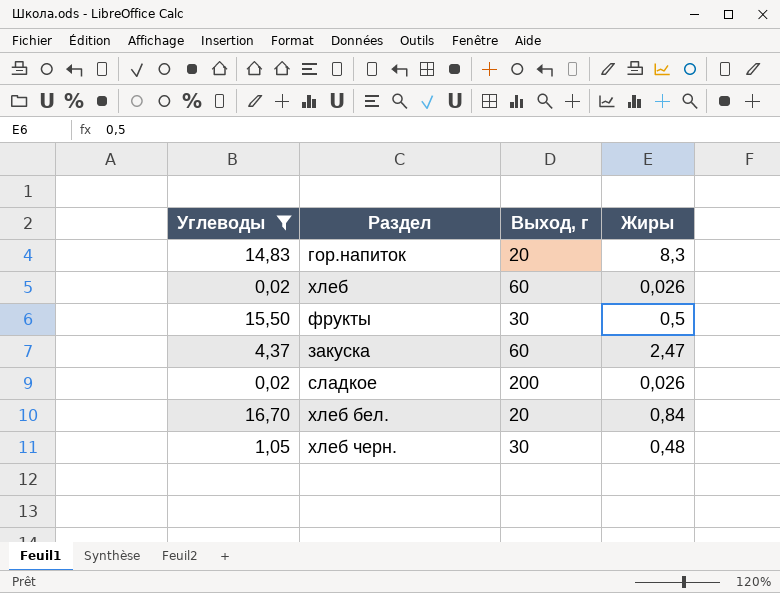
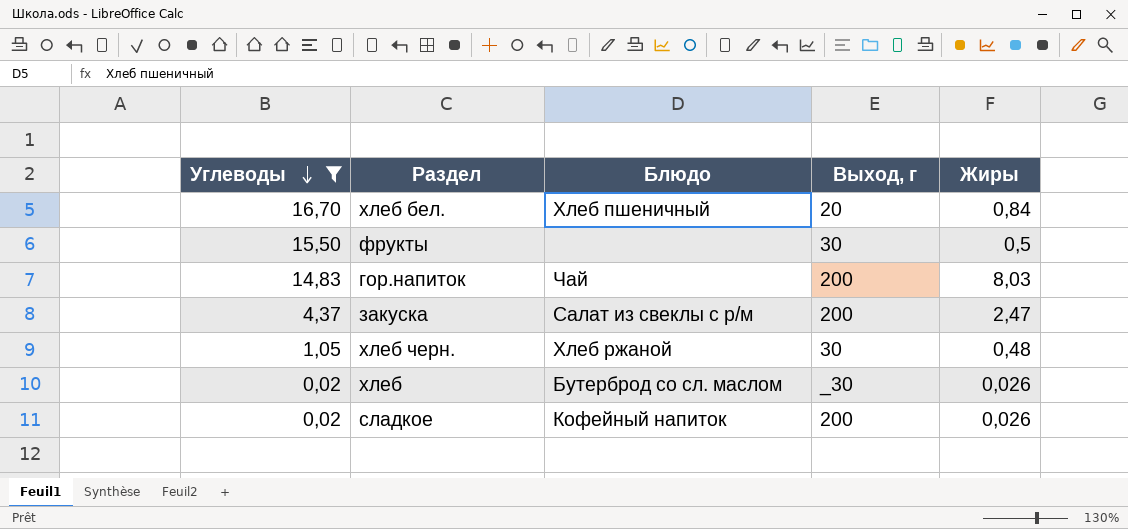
row order: none -> Углеводы descending
column Блюдо | position: none -> 3
гор.напиток | Выход, г: 20 -> 200
гор.напиток | Жиры: 8,3 -> 8,03
закуска | Выход, г: 60 -> 200
хлеб | Выход, г: 60 -> _30

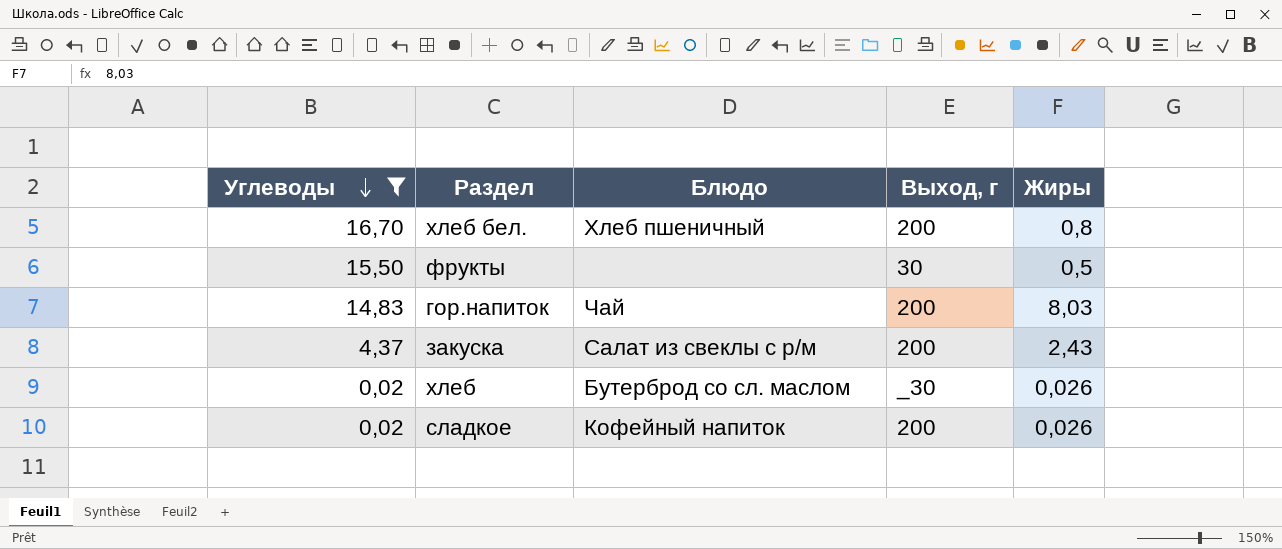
row хлеб черн.: 1,05 | Хлеб ржаной | 30 | 0,48 -> none
хлеб бел. | Выход, г: 20 -> 200
хлеб бел. | Жиры: 0,84 -> 0,8
закуска | Жиры: 2,47 -> 2,43

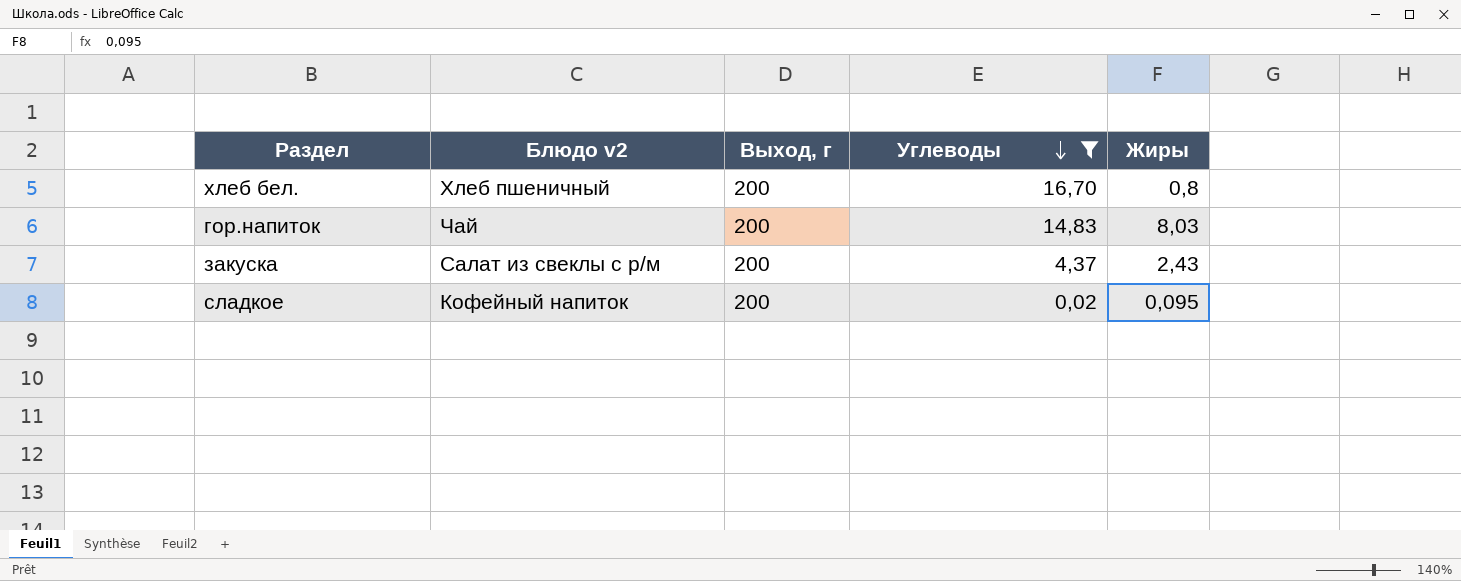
column name: Блюдо -> Блюдо v2
column Углеводы | position: 1 -> 4
row фрукты: 15,50 | none | 30 | 0,5 -> none
row хлеб: 0,02 | Бутерброд со сл. маслом | _30 | 0,026 -> none
сладкое | Жиры: 0,026 -> 0,095

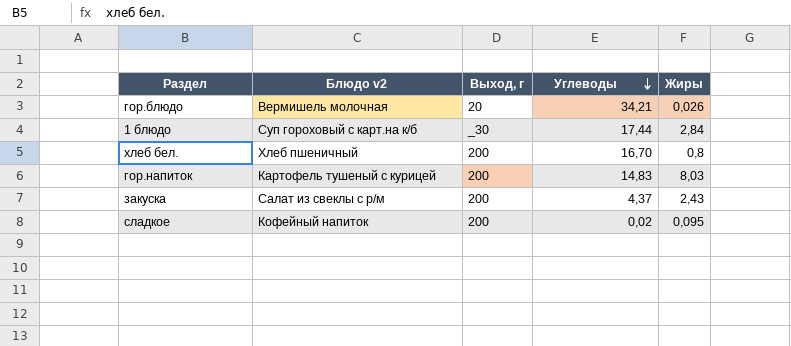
filter: Углеводы <= 16,70 -> none
гор.напиток | Блюдо v2: Чай -> Картофель тушеный с курицей

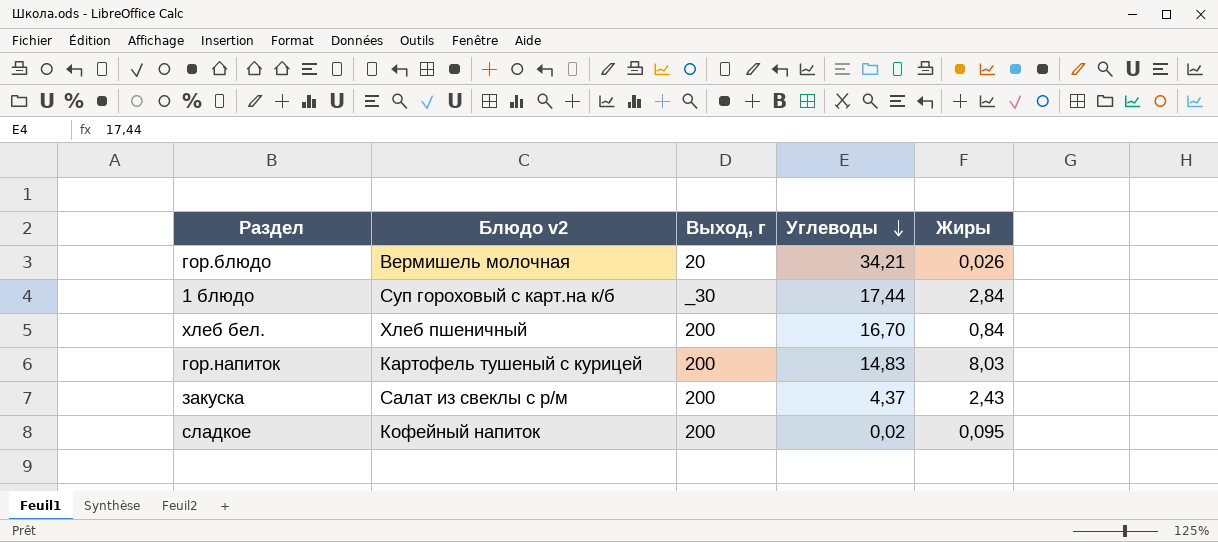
хлеб бел. | Жиры: 0,8 -> 0,84

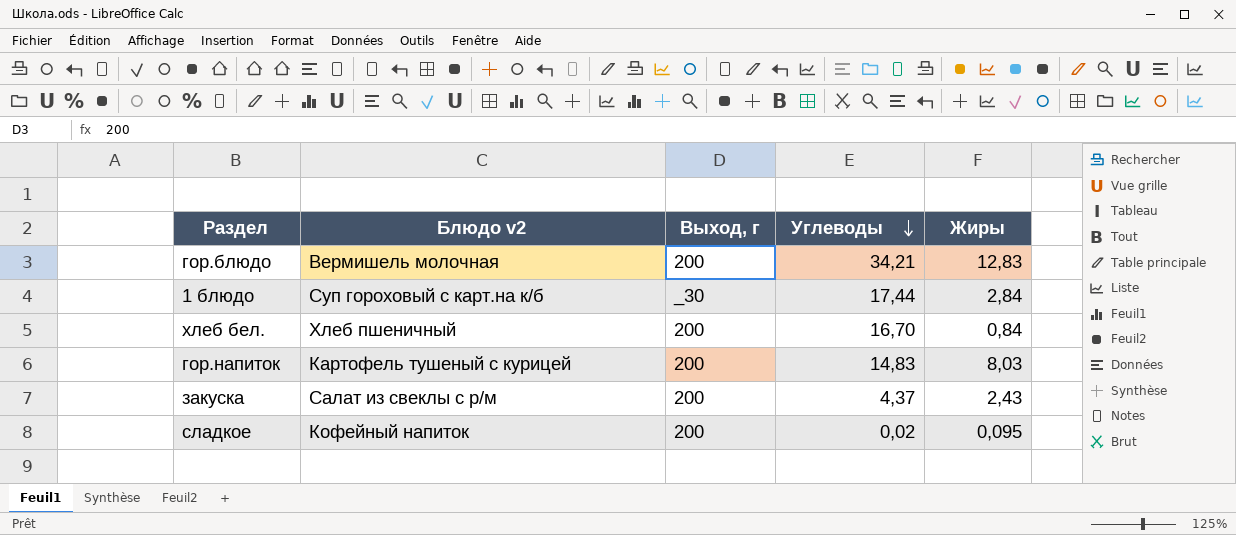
гор.блюдо | Выход, г: 20 -> 200
гор.блюдо | Жиры: 0,026 -> 12,83

